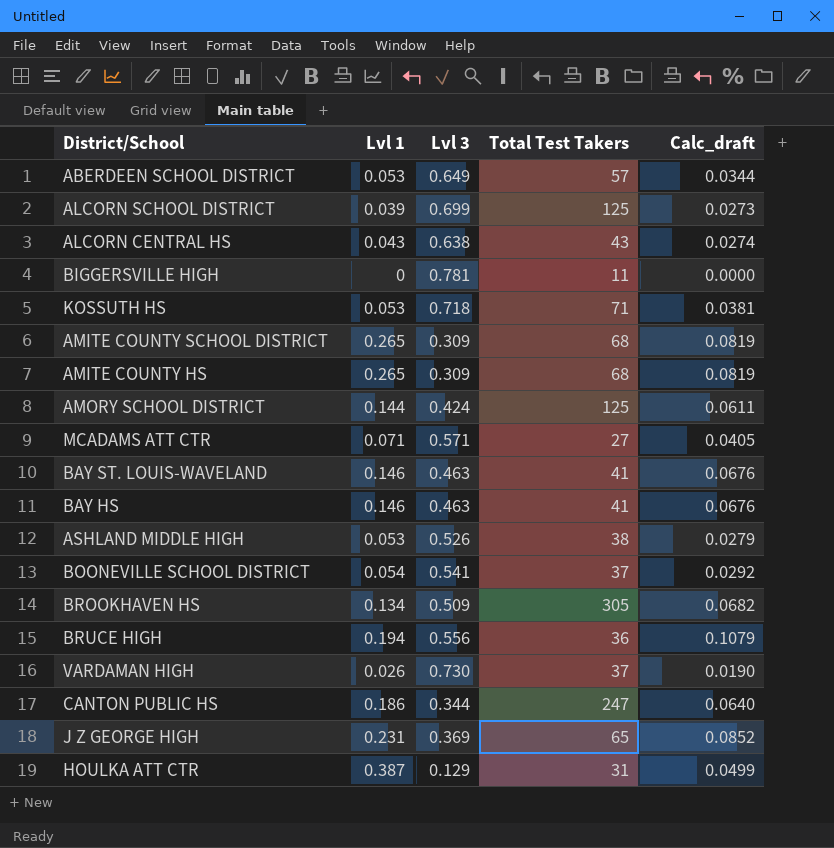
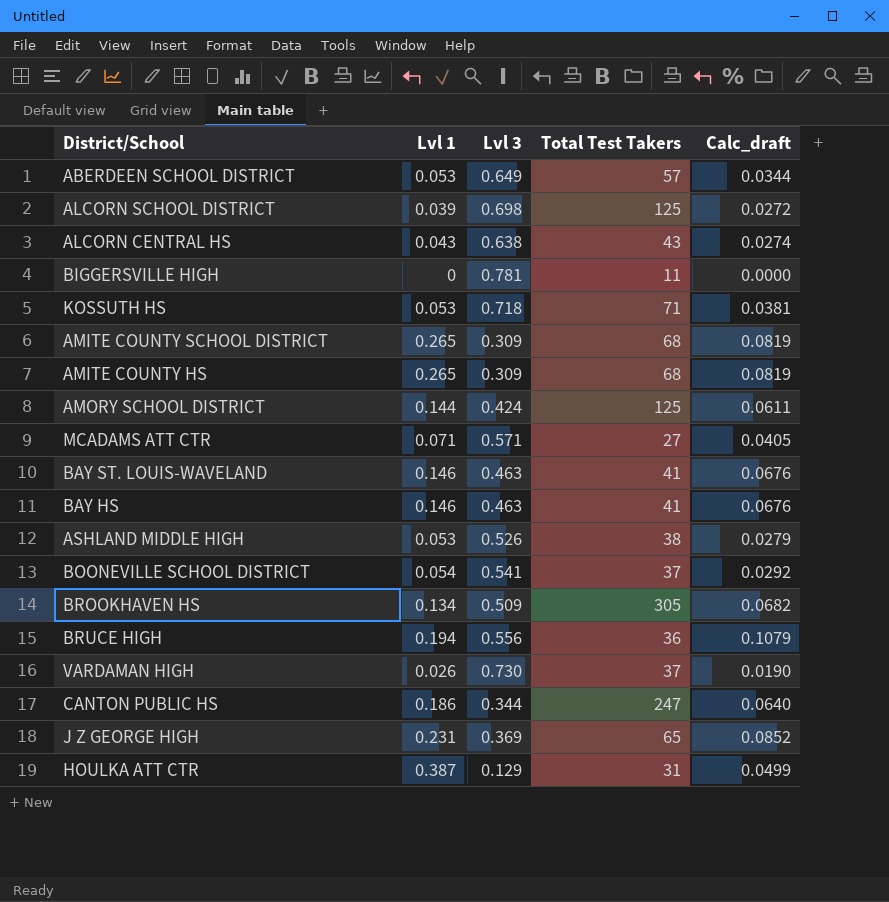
ALCORN SCHOOL DISTRICT | Lvl 3: 0.699 -> 0.698
ALCORN SCHOOL DISTRICT | Calc_draft: 0.0273 -> 0.0272

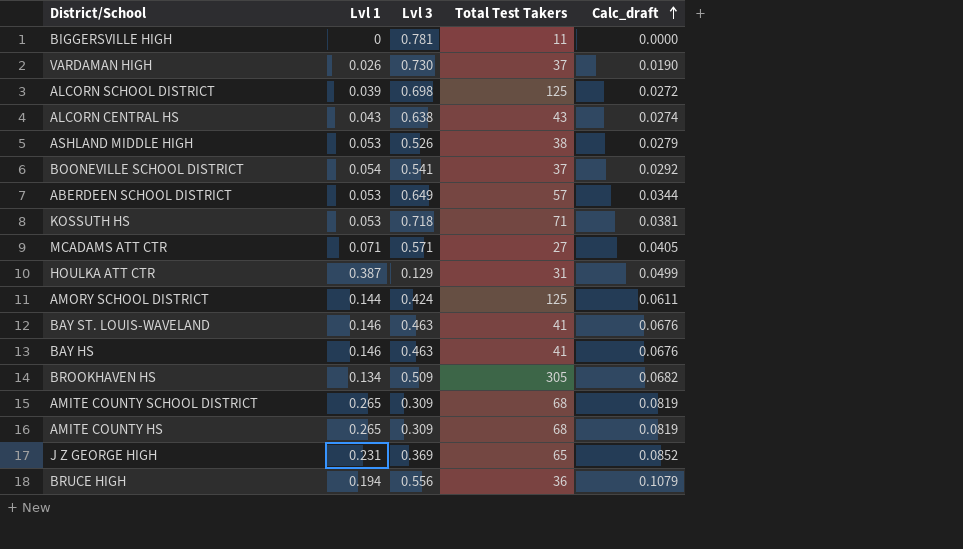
row order: none -> Calc_draft ascending
row CANTON PUBLIC HS: 0.186 | 0.344 | 247 | 0.0640 -> none

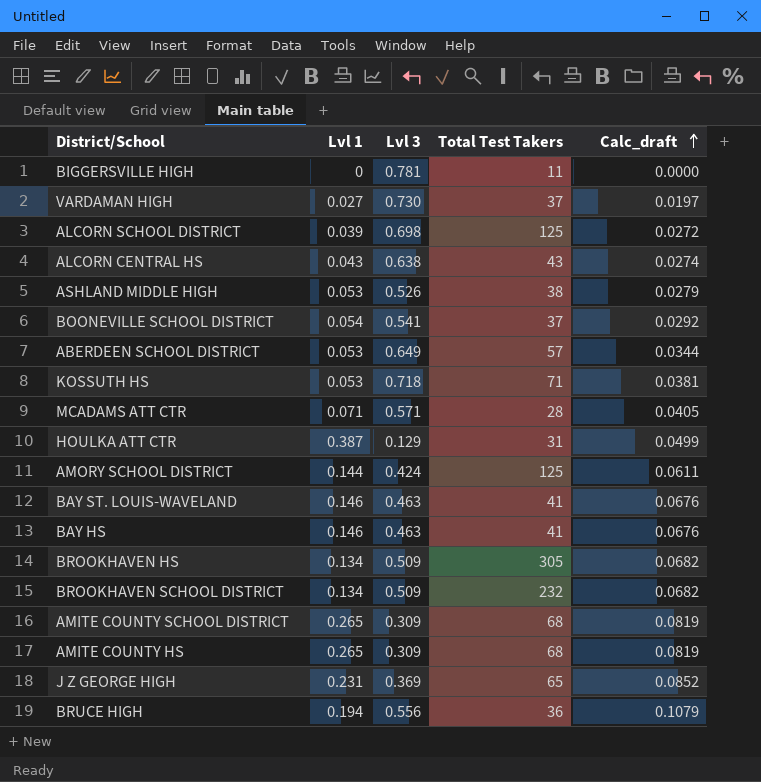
VARDAMAN HIGH | Lvl 1: 0.026 -> 0.027
VARDAMAN HIGH | Calc_draft: 0.0190 -> 0.0197
MCADAMS ATT CTR | Total Test Takers: 27 -> 28
row BROOKHAVEN SCHOOL DISTRICT: none -> 0.134 | 0.509 | 232 | 0.0682

